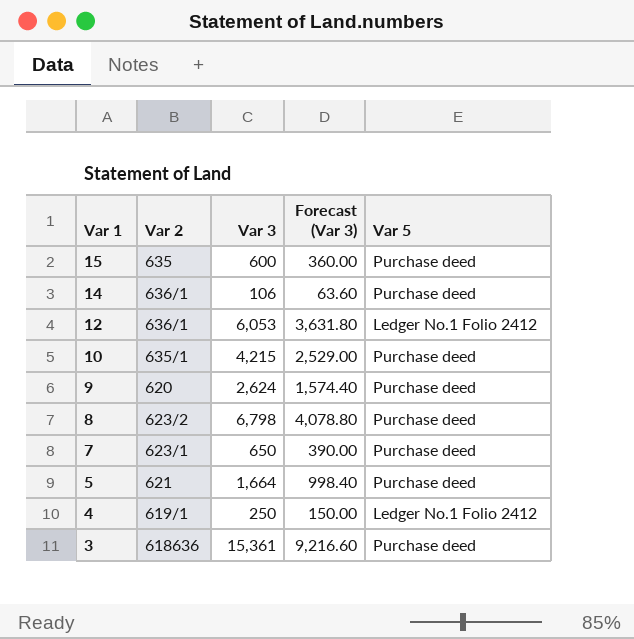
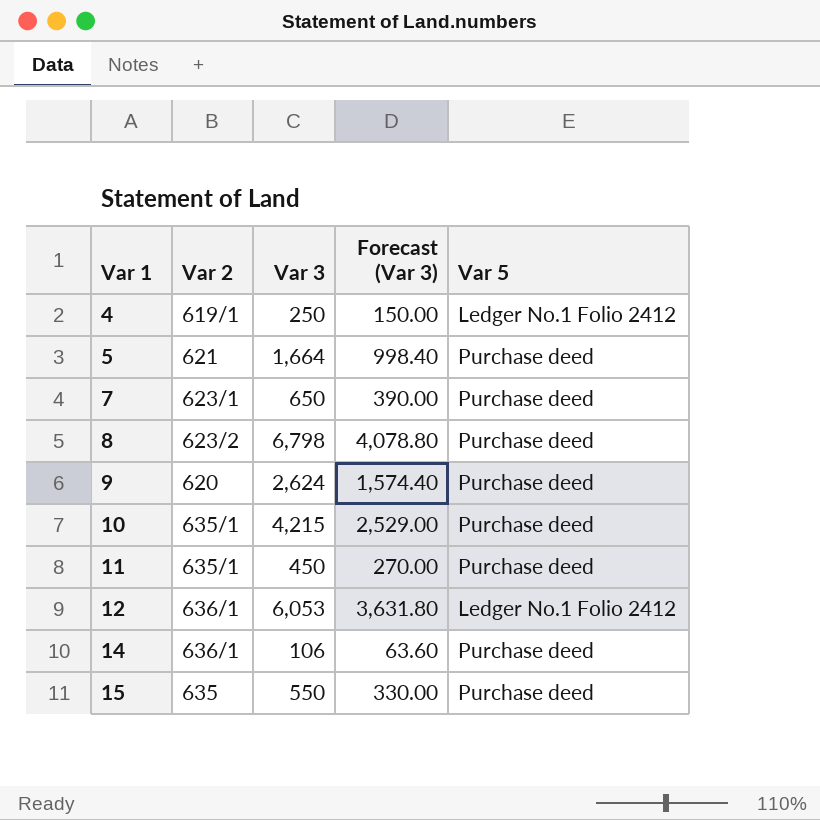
row order: Var 1 descending -> Var 1 ascending
row 3: 618636 | 15,361 | 9,216.60 | Purchase deed -> none
row 11: none -> 635/1 | 450 | 270.00 | Purchase deed
15 | Var 3: 600 -> 550
15 | Forecast (Var 3): 360.00 -> 330.00

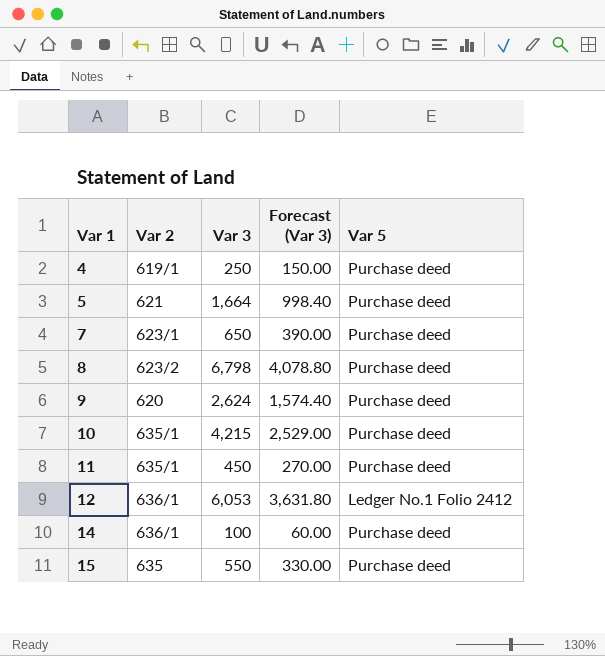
4 | Var 5: Ledger No.1 Folio 2412 -> Purchase deed
14 | Var 3: 106 -> 100
14 | Forecast (Var 3): 63.60 -> 60.00

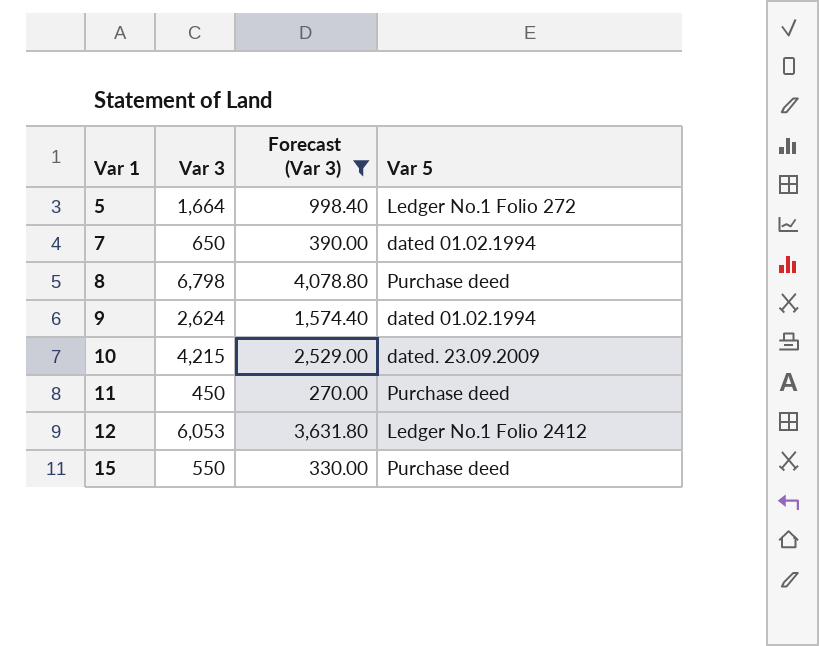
filter: none -> Forecast (Var 3) >= 270.00
column Var 2 | position: 2 -> none
5 | Var 5: Purchase deed -> Ledger No.1 Folio 272
7 | Var 5: Purchase deed -> dated 01.02.1994
9 | Var 5: Purchase deed -> dated 01.02.1994
10 | Var 5: Purchase deed -> dated. 23.09.2009

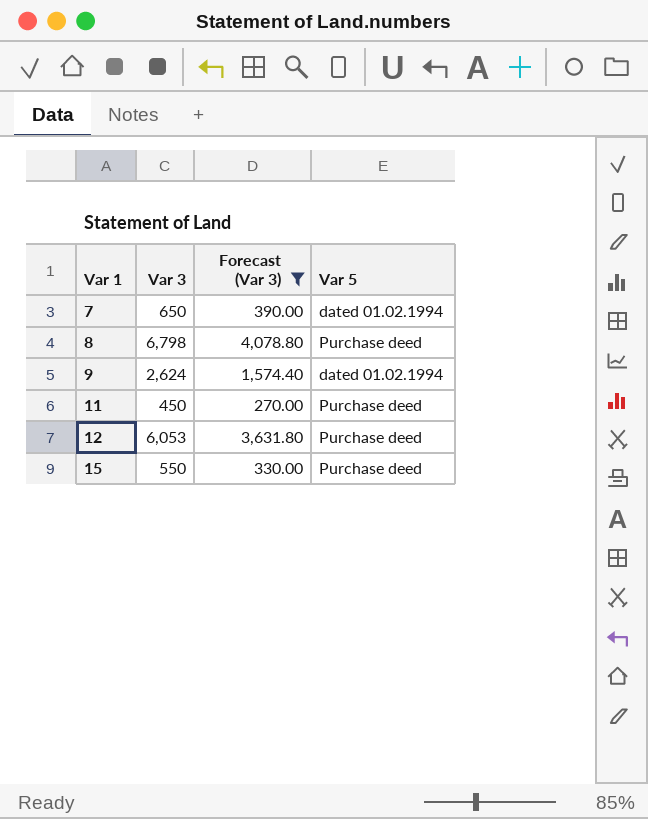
row 5: 1,664 | 998.40 | Ledger No.1 Folio 272 -> none
row 10: 4,215 | 2,529.00 | dated. 23.09.2009 -> none
12 | Var 5: Ledger No.1 Folio 2412 -> Purchase deed

